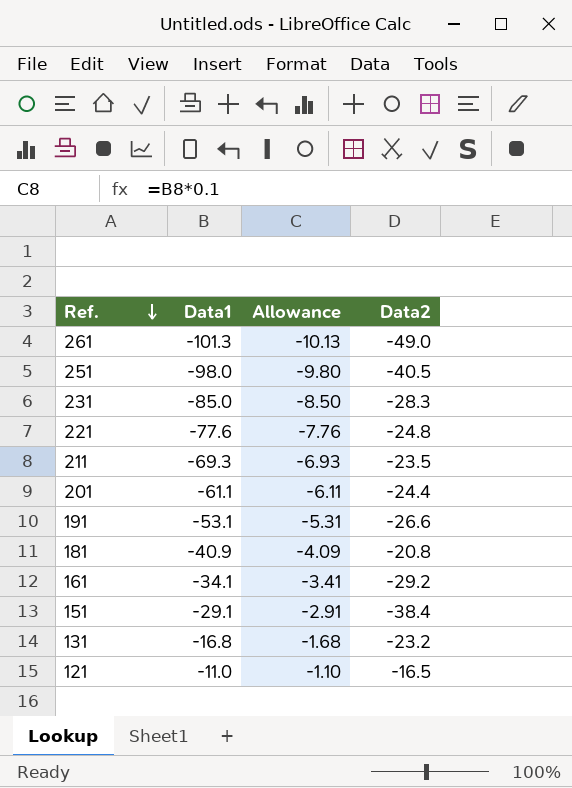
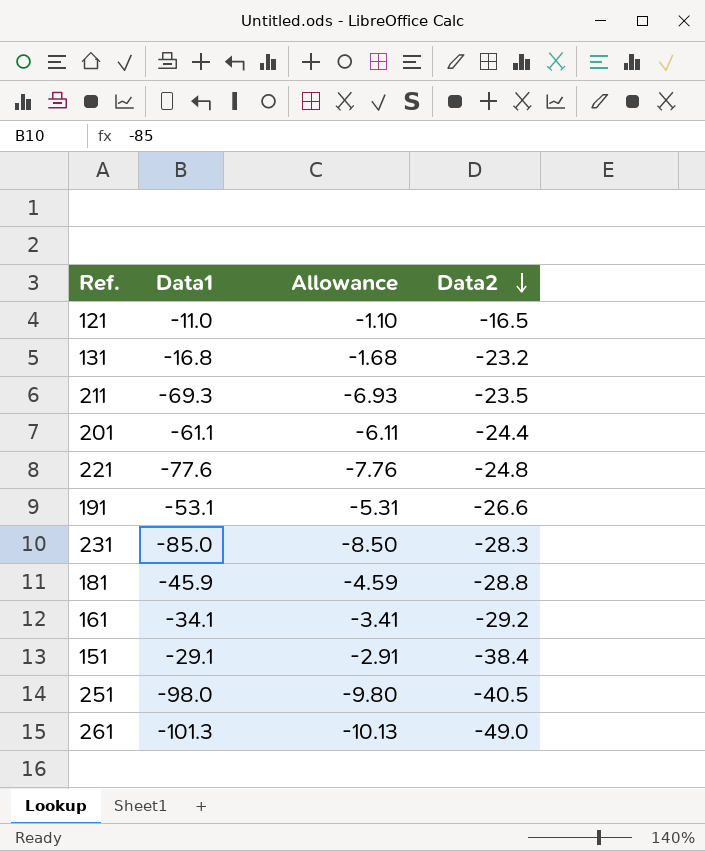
row order: Ref. descending -> Data2 descending
181 | Data1: -40.9 -> -45.9
181 | Allowance: -4.09 -> -4.59
181 | Data2: -20.8 -> -28.8

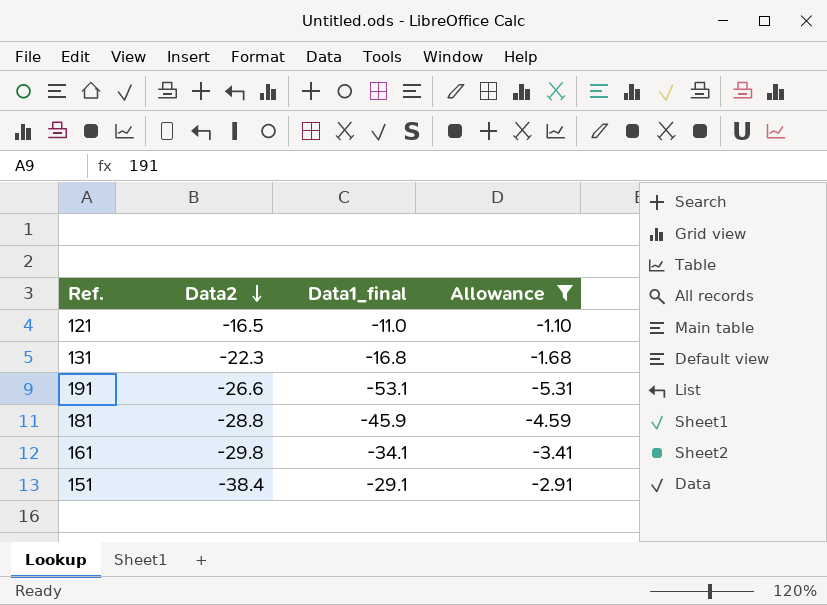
filter: none -> Allowance >= -5.31
column Data2 | position: 4 -> 2
column name: Data1 -> Data1_final
131 | Data2: -23.2 -> -22.3
161 | Data2: -29.2 -> -29.8

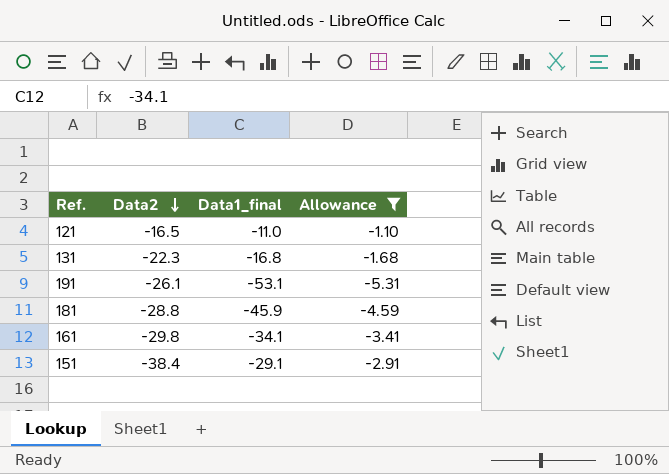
191 | Data2: -26.6 -> -26.1

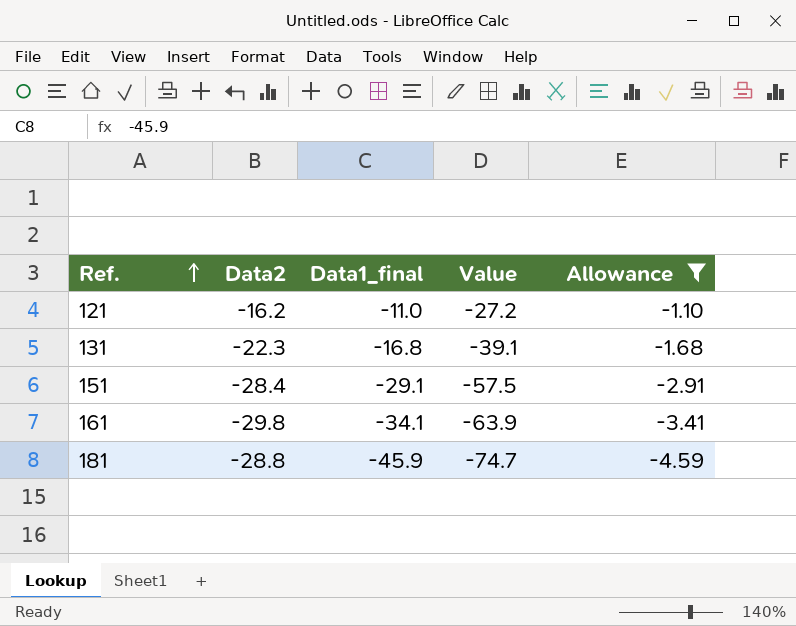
row order: Data2 descending -> Ref. ascending
column Value | formula: none -> [Data2] + [Data1_final]
row 191: -26.1 | -53.1 | -5.31 -> none
121 | Data2: -16.5 -> -16.2
151 | Data2: -38.4 -> -28.4

